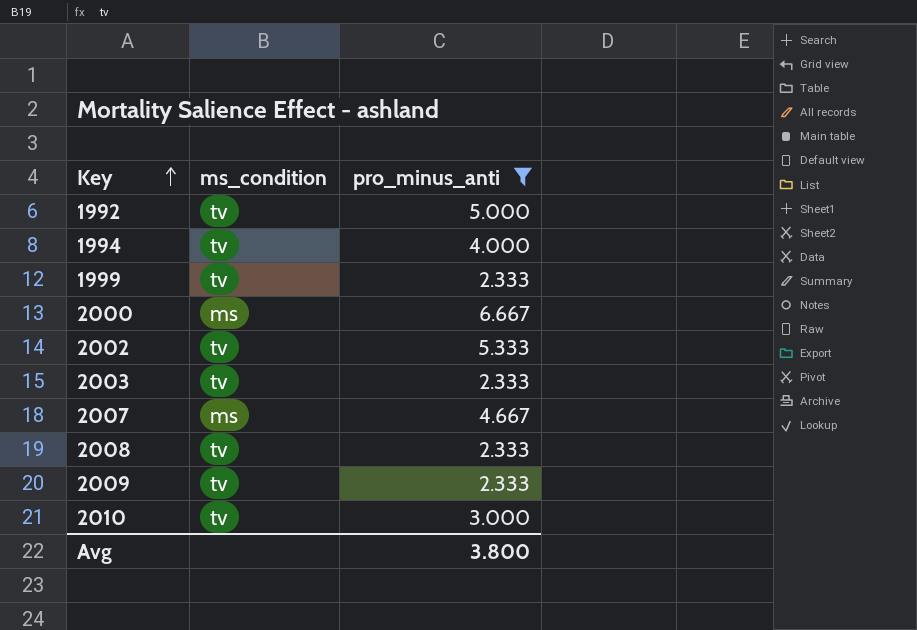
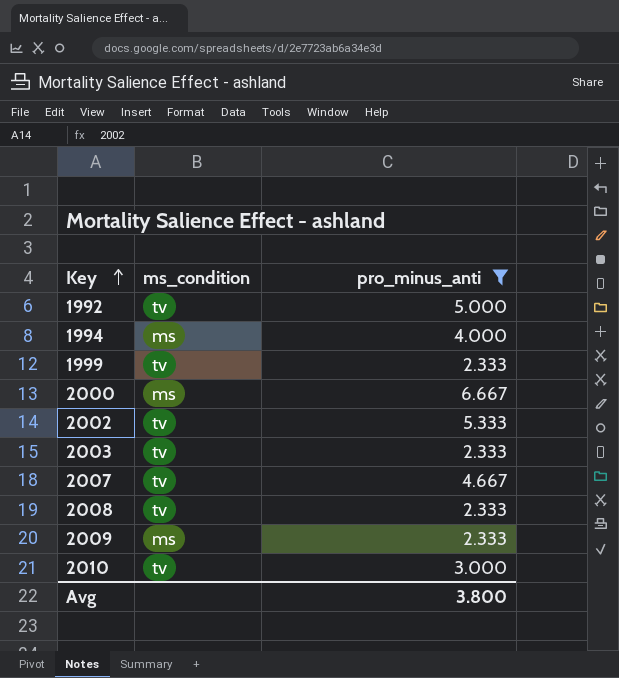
1994 | ms_condition: tv -> ms
2007 | ms_condition: ms -> tv
2009 | ms_condition: tv -> ms

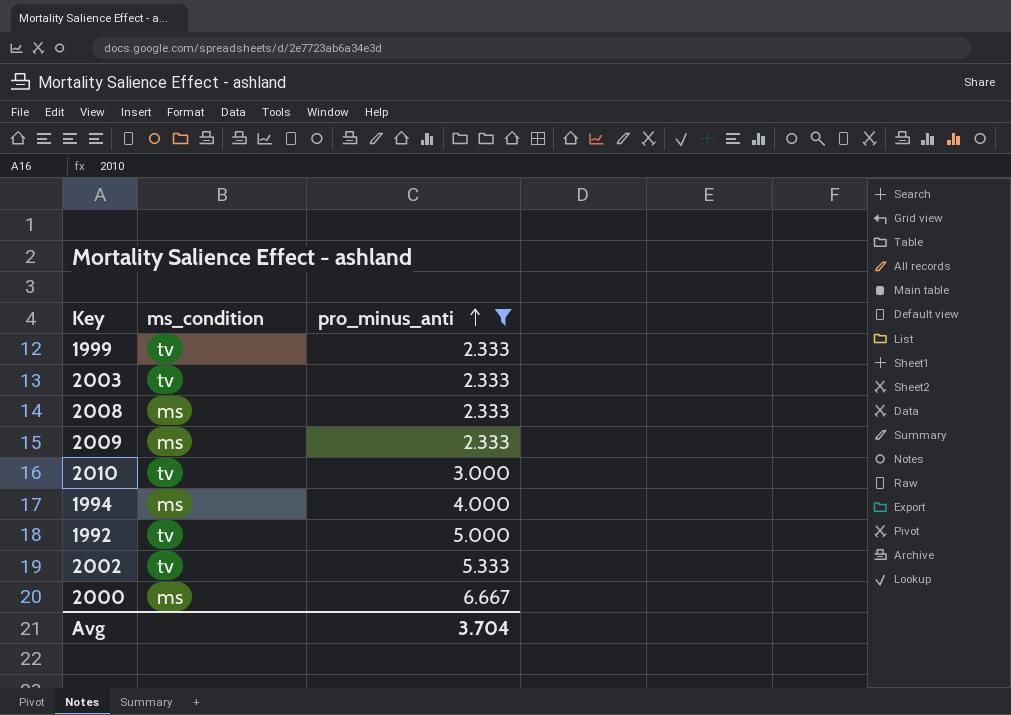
row order: Key ascending -> pro_minus_anti ascending
row 2007: tv | 4.667 -> none
2008 | ms_condition: tv -> ms
Avg | pro_minus_anti: 3.800 -> 3.704

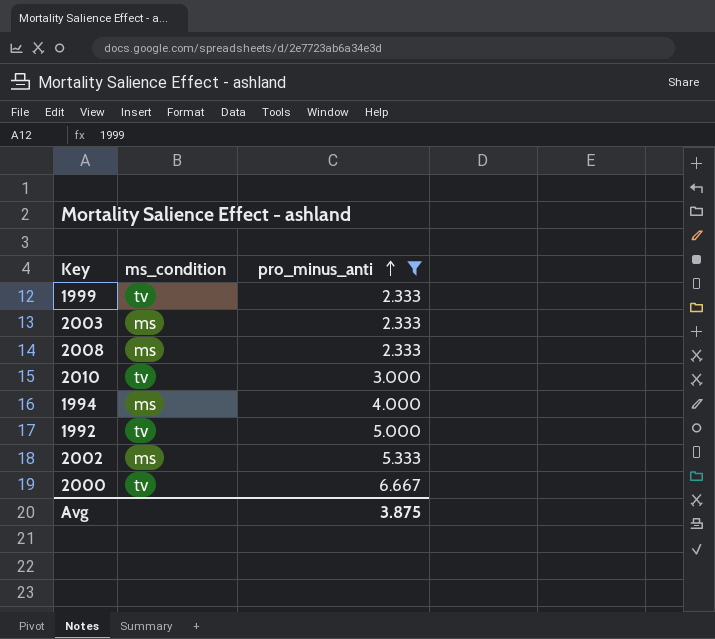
row 2009: ms | 2.333 -> none
2003 | ms_condition: tv -> ms
2002 | ms_condition: tv -> ms
2000 | ms_condition: ms -> tv
Avg | pro_minus_anti: 3.704 -> 3.875

